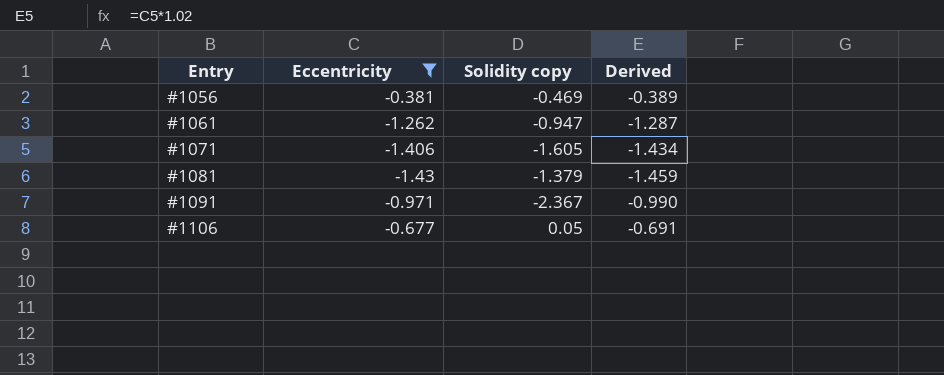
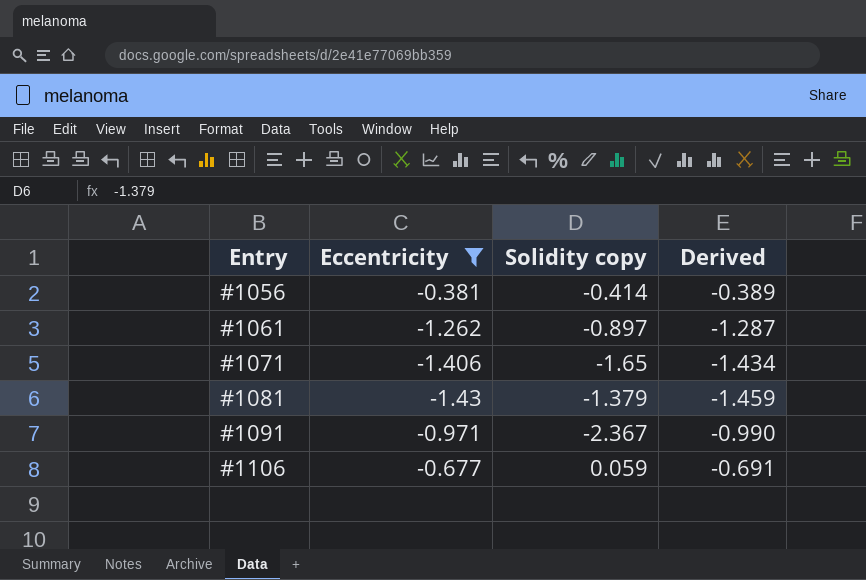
#1056 | Solidity copy: -0.469 -> -0.414
#1061 | Solidity copy: -0.947 -> -0.897
#1071 | Solidity copy: -1.605 -> -1.65
#1106 | Solidity copy: 0.05 -> 0.059

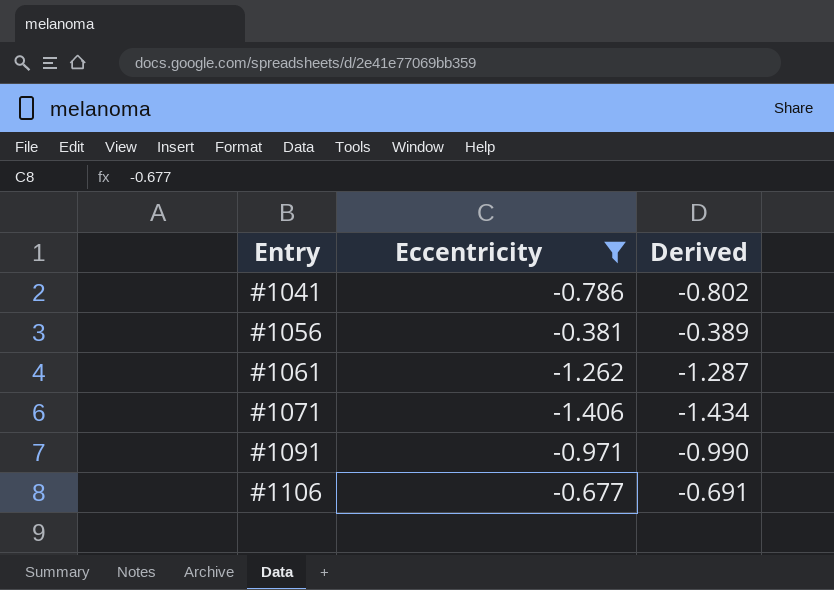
column Solidity copy | position: 3 -> none
row #1081: -1.43 | -1.379 | -1.459 -> none
row #1041: none -> -0.786 | -0.802

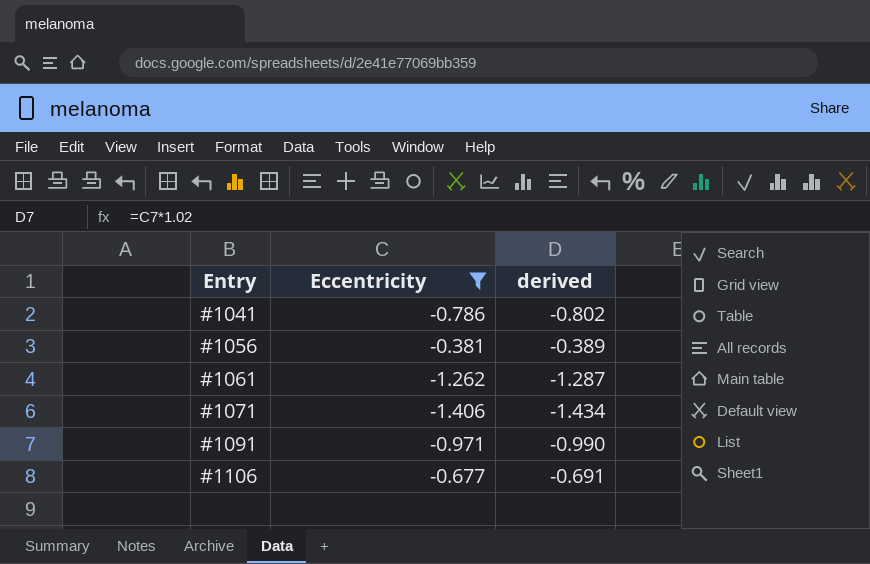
column name: Derived -> derived

